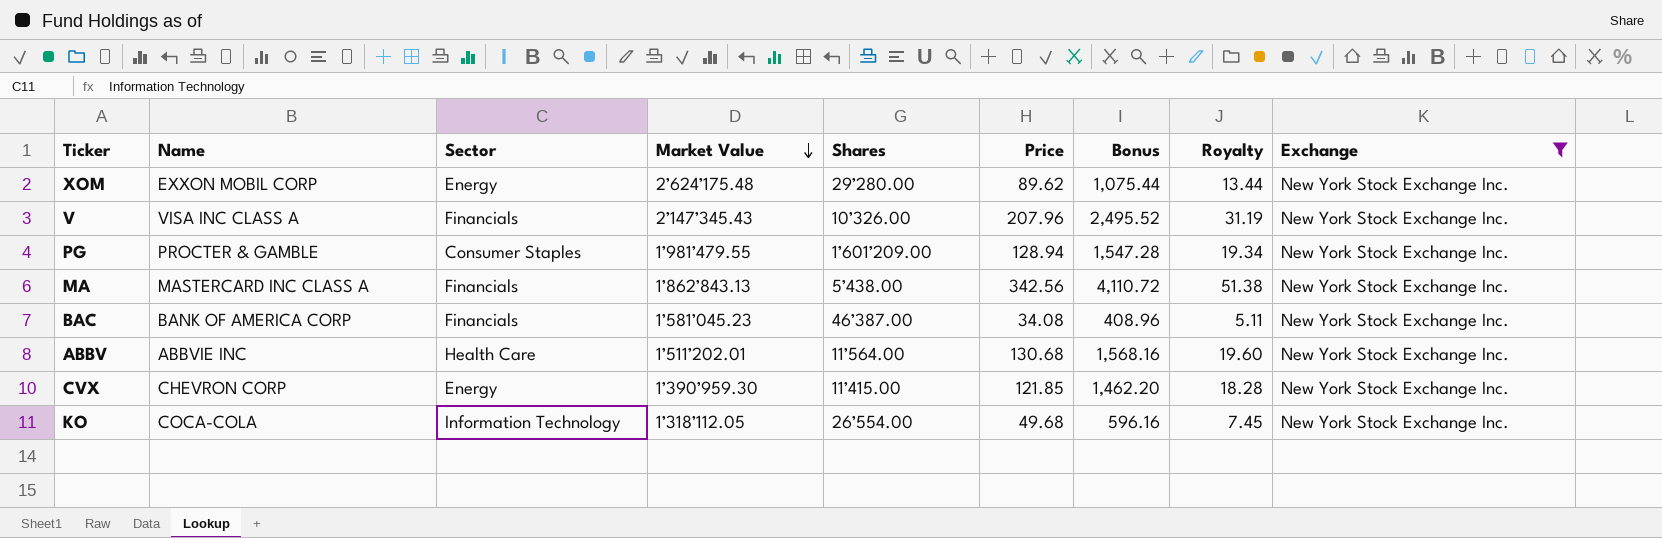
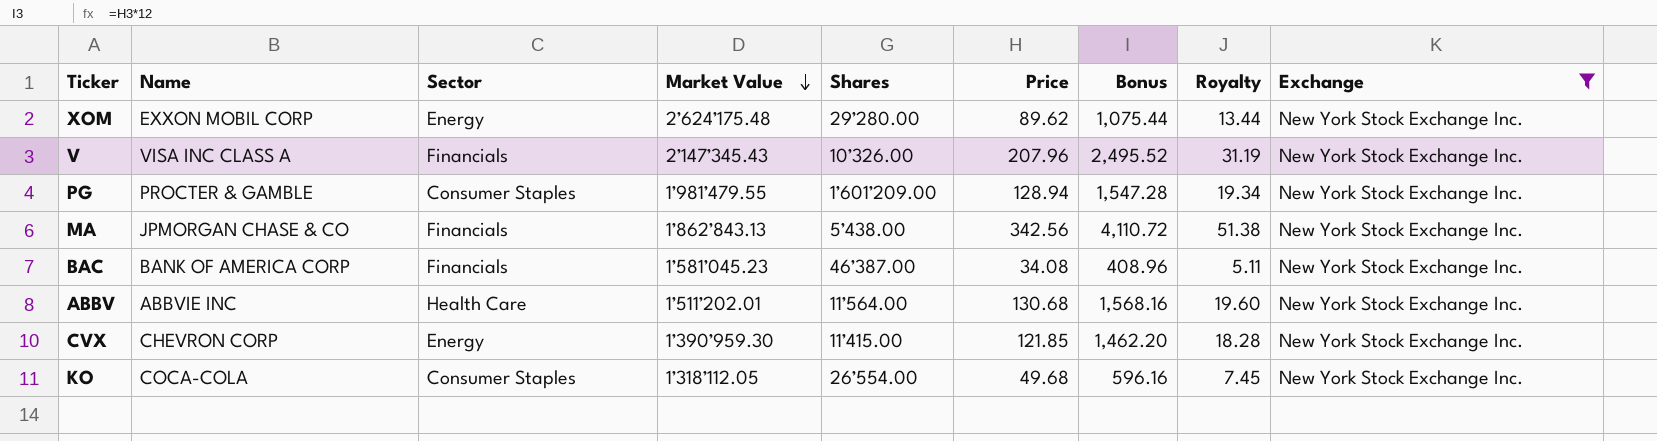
MA | Name: MASTERCARD INC CLASS A -> JPMORGAN CHASE & CO
KO | Sector: Information Technology -> Consumer Staples

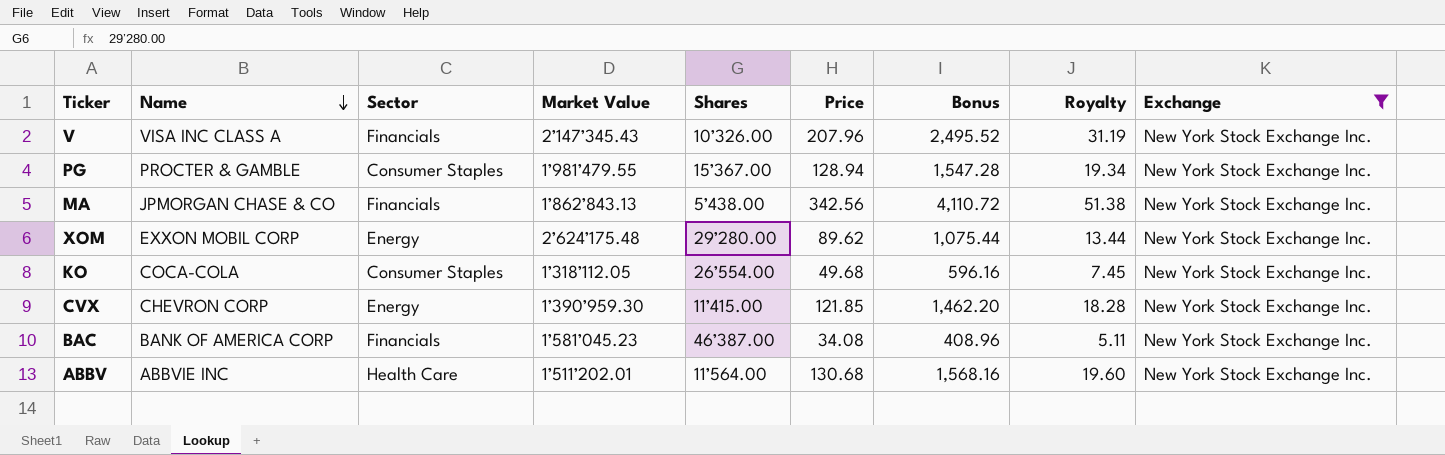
row order: Market Value descending -> Name descending
PG | Shares: 1’601’209.00 -> 15’367.00

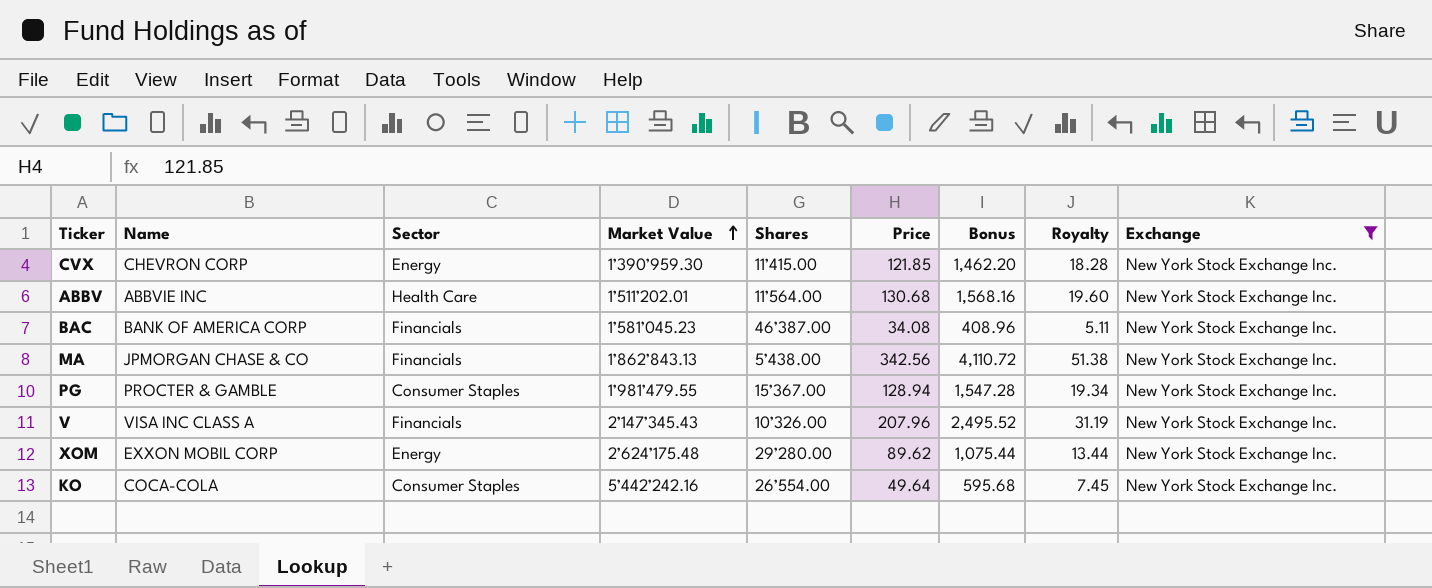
row order: Name descending -> Market Value ascending
KO | Market Value: 1’318’112.05 -> 5’442’242.16
KO | Price: 49.68 -> 49.64
KO | Bonus: 596.16 -> 595.68

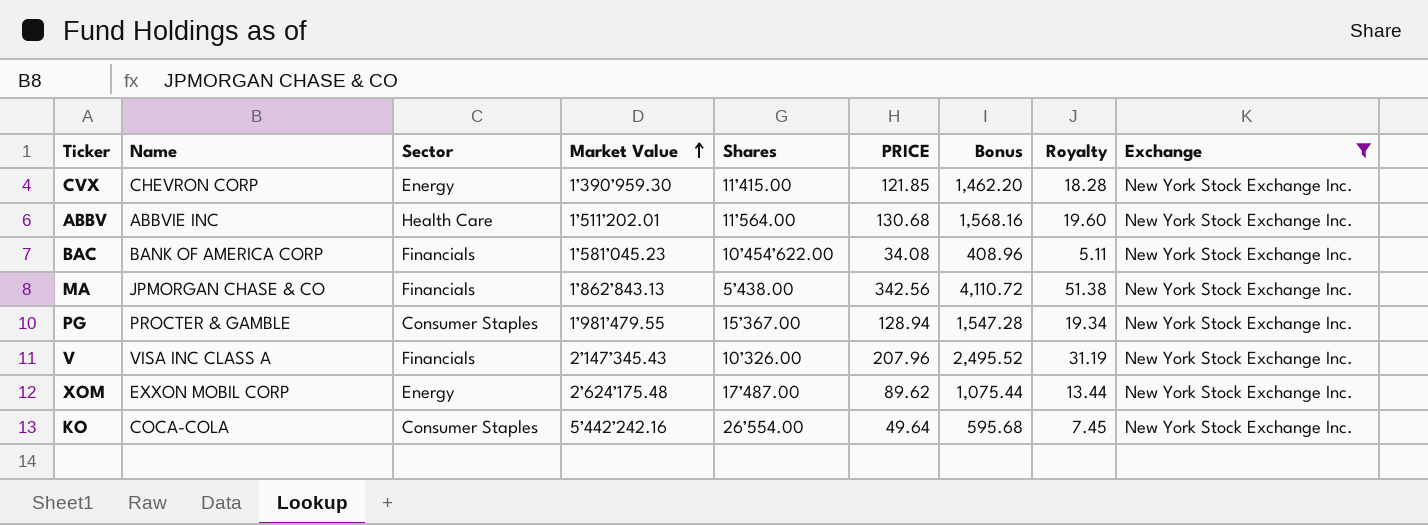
column name: Price -> PRICE
BAC | Shares: 46’387.00 -> 10’454’622.00
XOM | Shares: 29’280.00 -> 17’487.00

